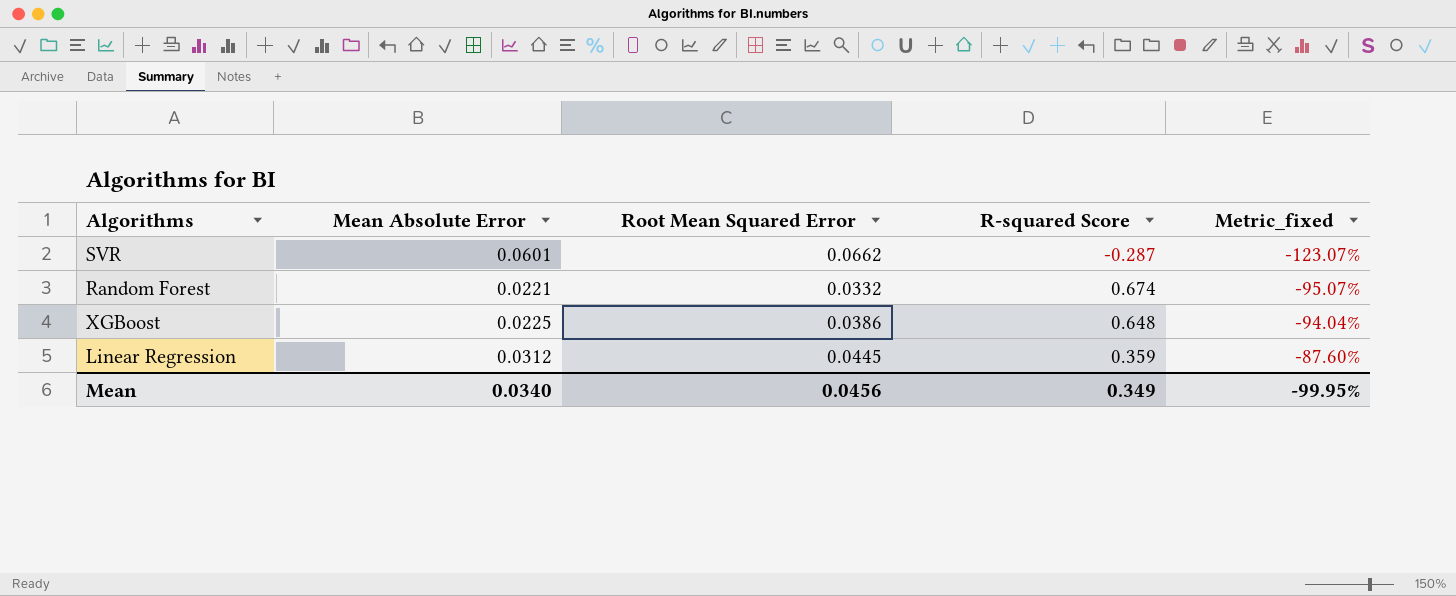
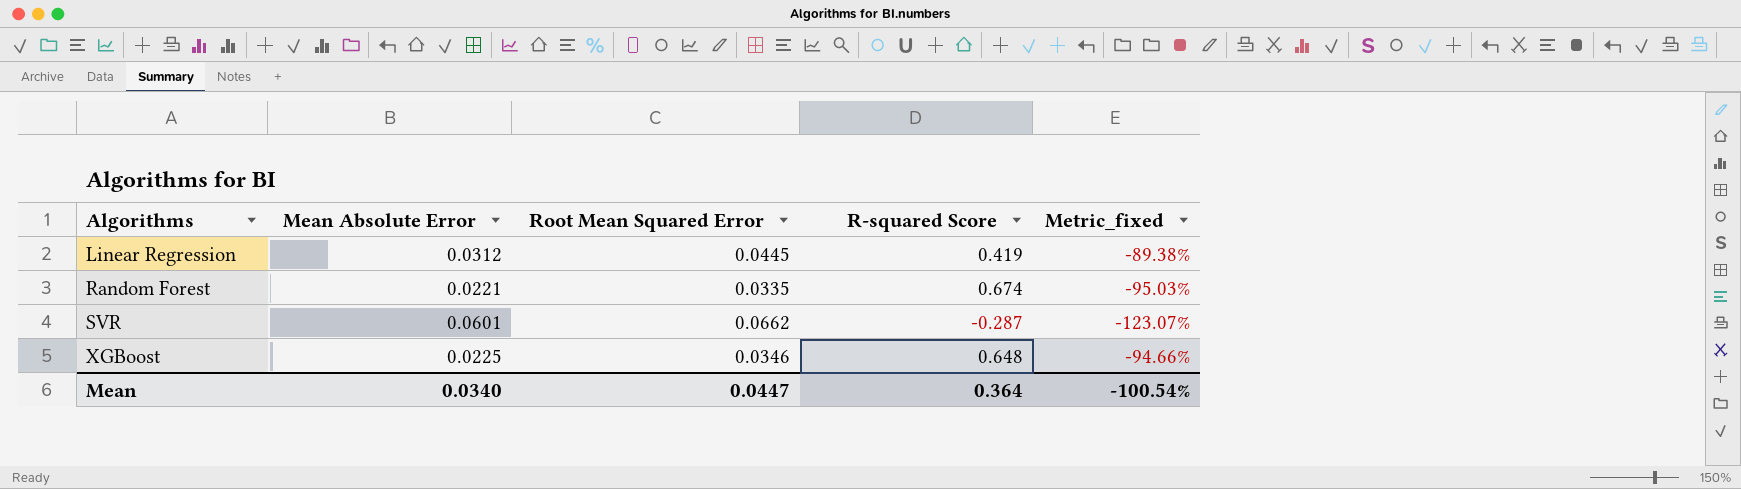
row order: Metric_fixed ascending -> Algorithms ascending
Linear Regression | R-squared Score: 0.359 -> 0.419
Linear Regression | Metric_fixed: -87.60% -> -89.38%
Random Forest | Root Mean Squared Error: 0.0332 -> 0.0335
Random Forest | Metric_fixed: -95.07% -> -95.03%
XGBoost | Root Mean Squared Error: 0.0386 -> 0.0346
XGBoost | Metric_fixed: -94.04% -> -94.66%
Mean | Root Mean Squared Error: 0.0456 -> 0.0447
Mean | R-squared Score: 0.349 -> 0.364
Mean | Metric_fixed: -99.95% -> -100.54%

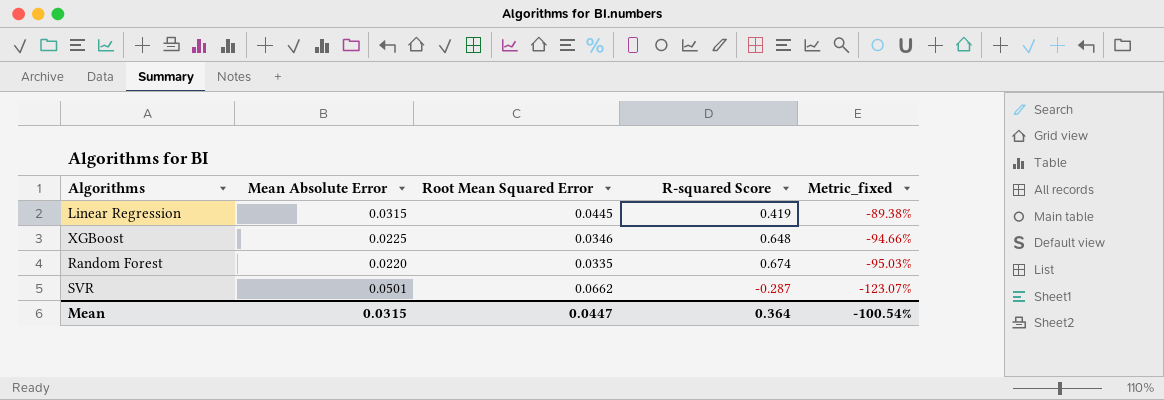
row order: Algorithms ascending -> Metric_fixed descending
Linear Regression | Mean Absolute Error: 0.0312 -> 0.0315
Random Forest | Mean Absolute Error: 0.0221 -> 0.0220
SVR | Mean Absolute Error: 0.0601 -> 0.0501
Mean | Mean Absolute Error: 0.0340 -> 0.0315

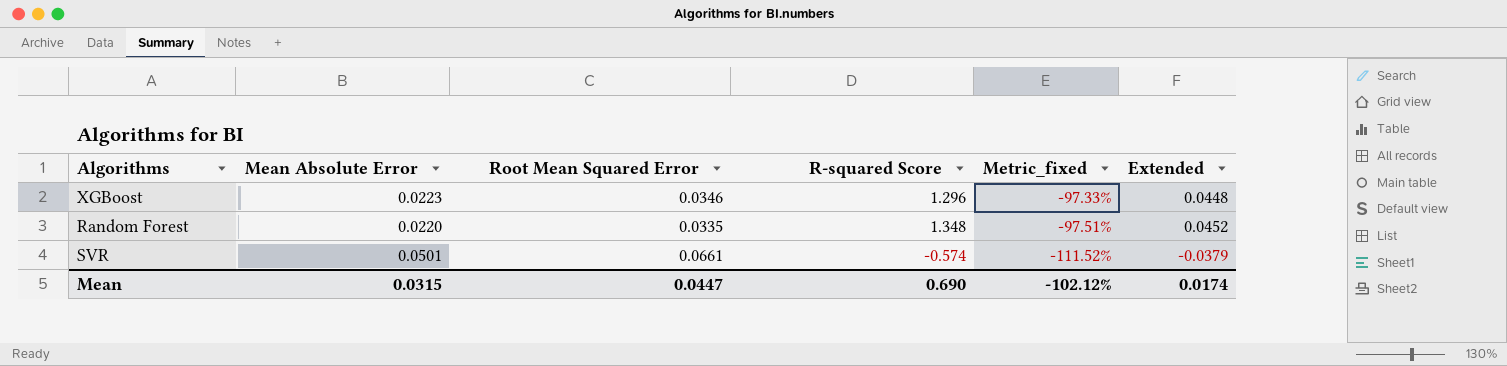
column Extended | formula: none -> [Root Mean Squared Error] * [R-squared Score]
row Linear Regression: 0.0315 | 0.0445 | 0.419 | -89.38% -> none
XGBoost | Mean Absolute Error: 0.0225 -> 0.0223
XGBoost | R-squared Score: 0.648 -> 1.296
XGBoost | Metric_fixed: -94.66% -> -97.33%
Random Forest | R-squared Score: 0.674 -> 1.348
Random Forest | Metric_fixed: -95.03% -> -97.51%
SVR | Root Mean Squared Error: 0.0662 -> 0.0661
SVR | R-squared Score: -0.287 -> -0.574
SVR | Metric_fixed: -123.07% -> -111.52%
Mean | R-squared Score: 0.364 -> 0.690
Mean | Metric_fixed: -100.54% -> -102.12%

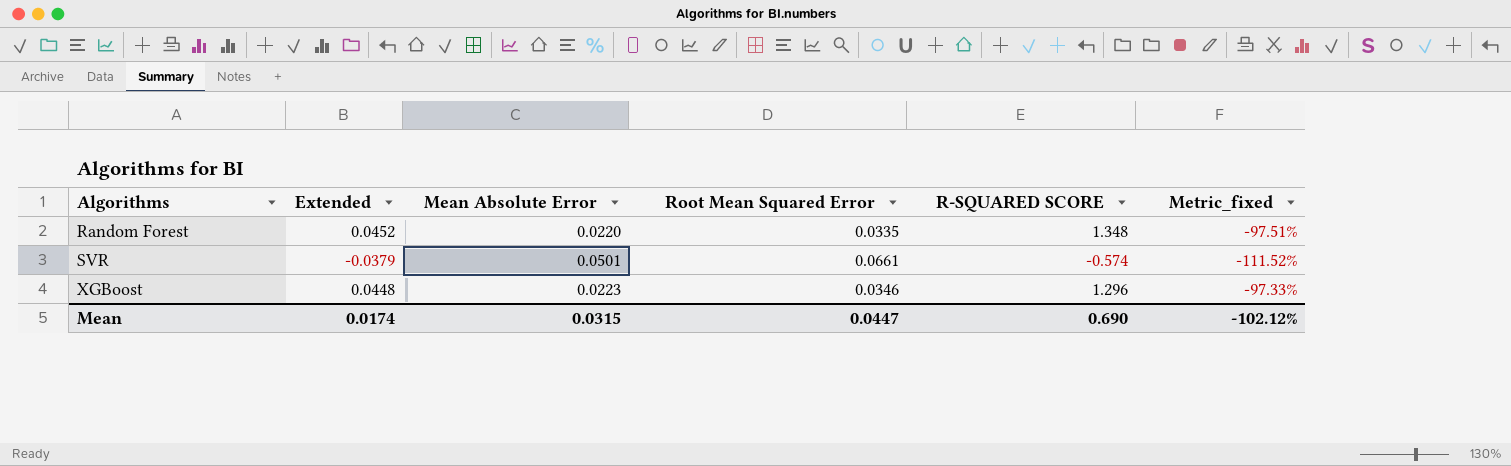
row order: Metric_fixed descending -> Algorithms ascending
column Extended | position: 6 -> 2
column name: R-squared Score -> R-SQUARED SCORE

